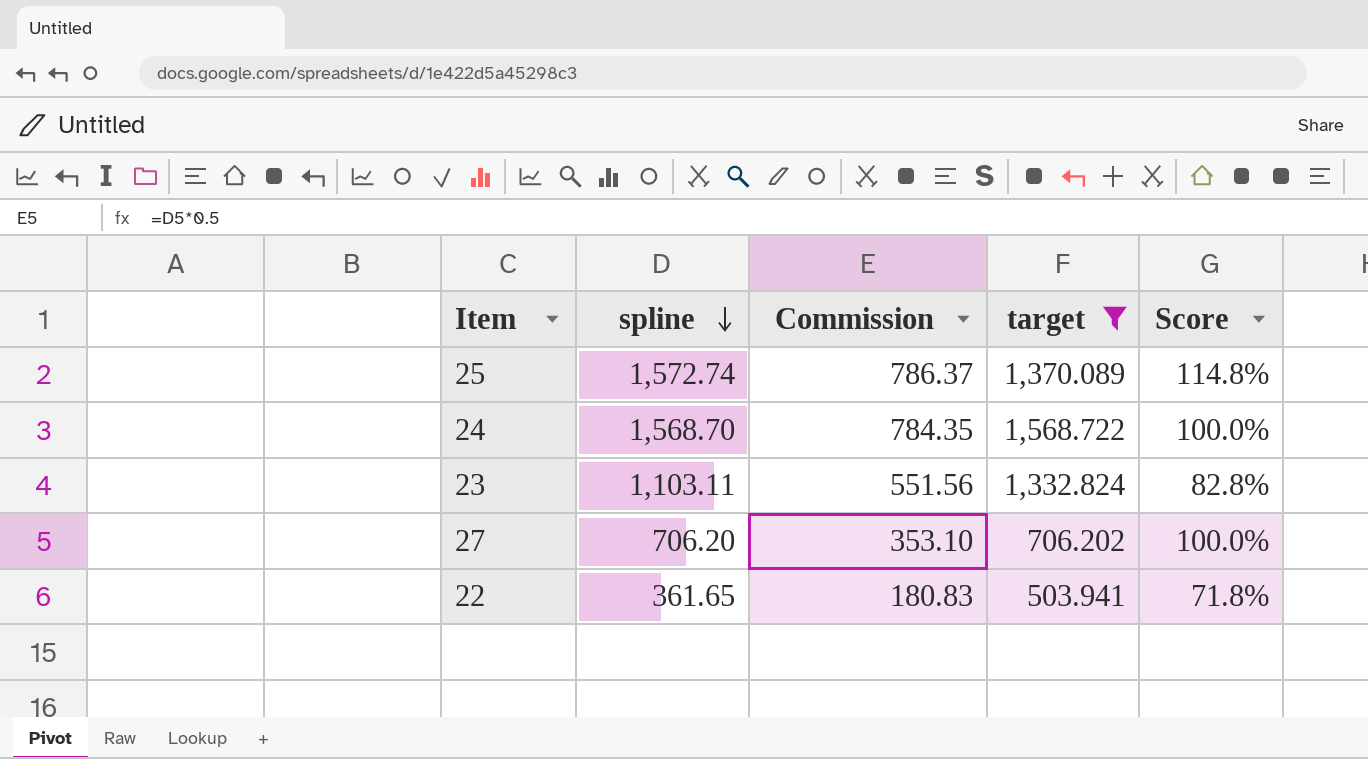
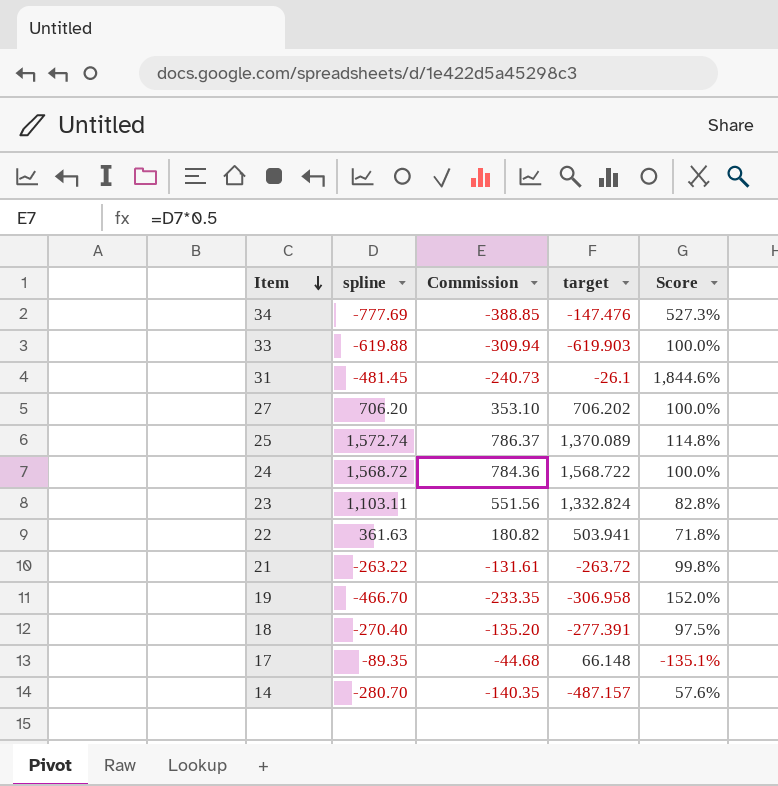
filter: target >= 503.941 -> none
row order: spline descending -> Item descending
24 | spline: 1,568.70 -> 1,568.72
24 | Commission: 784.35 -> 784.36
22 | spline: 361.65 -> 361.63
22 | Commission: 180.83 -> 180.82

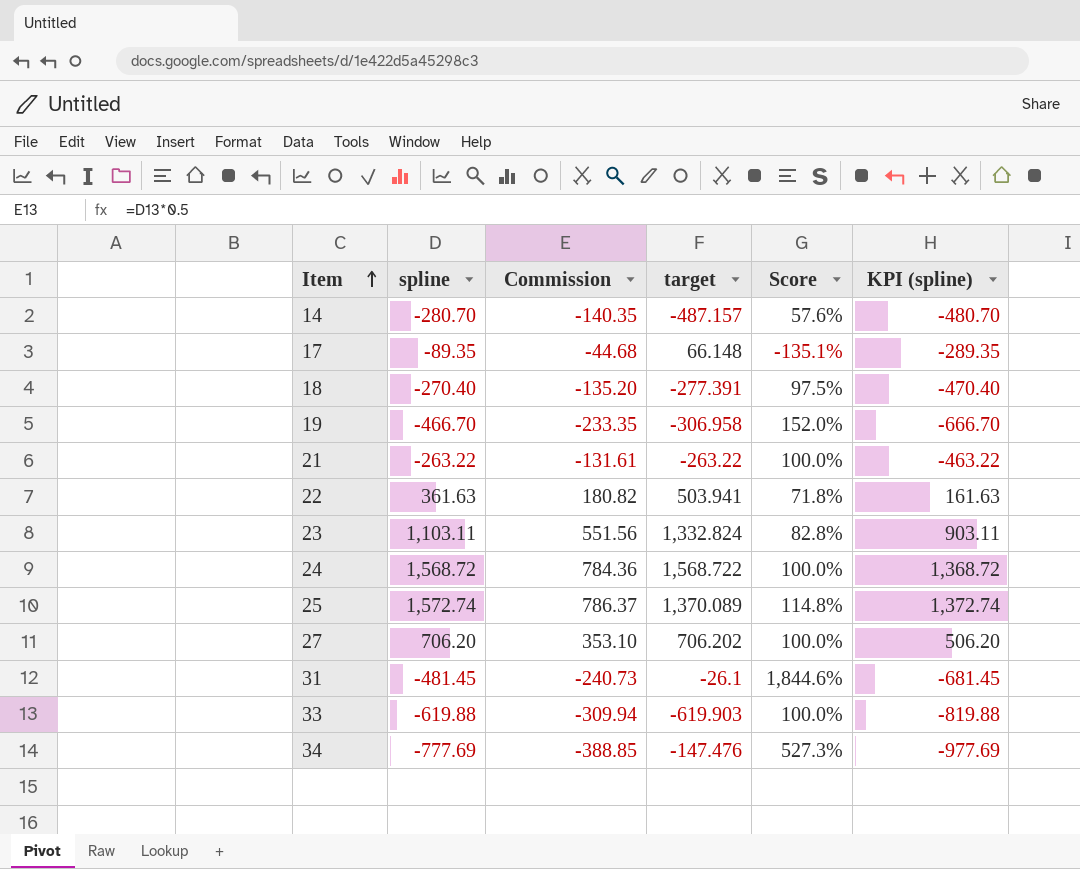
row order: Item descending -> Item ascending
column KPI (spline) | formula: none -> [spline] - 200
21 | target: -263.72 -> -263.22
21 | Score: 99.8% -> 100.0%

